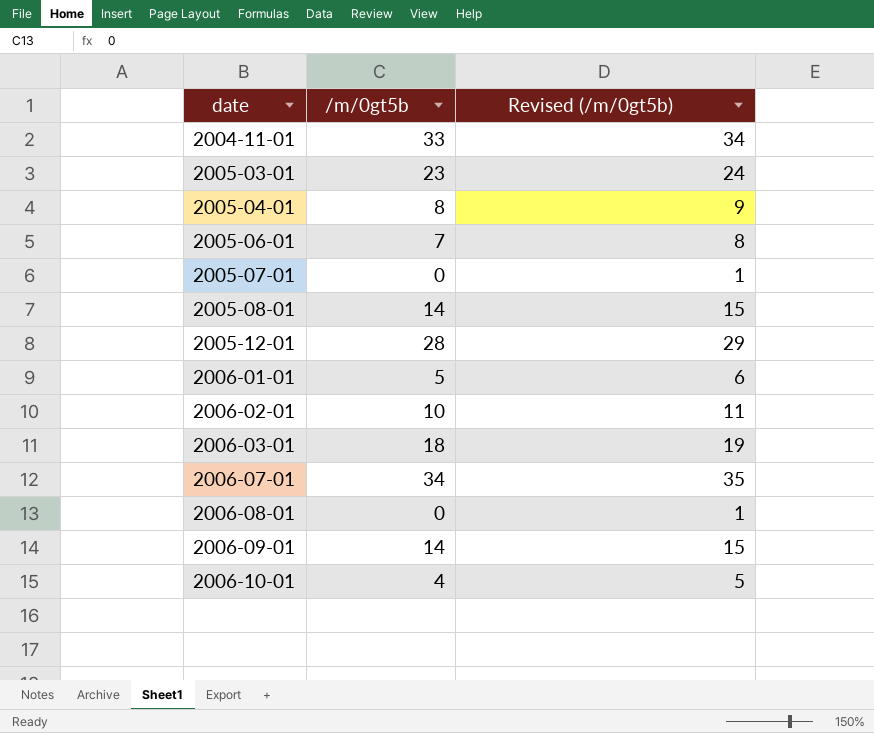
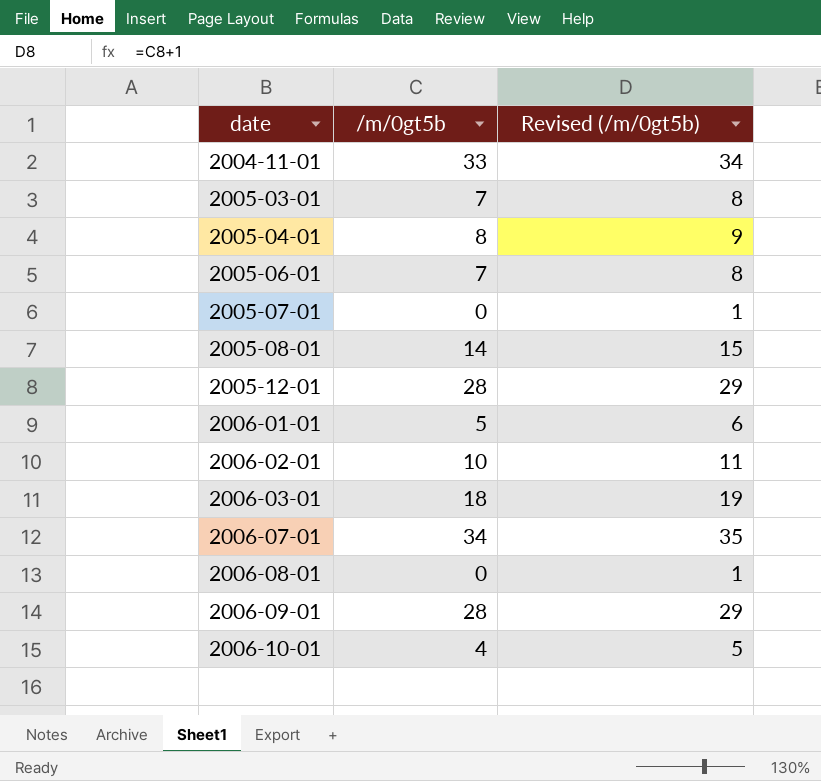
2005-03-01 | /m/0gt5b: 23 -> 7
2005-03-01 | Revised (/m/0gt5b): 24 -> 8
2006-09-01 | /m/0gt5b: 14 -> 28
2006-09-01 | Revised (/m/0gt5b): 15 -> 29

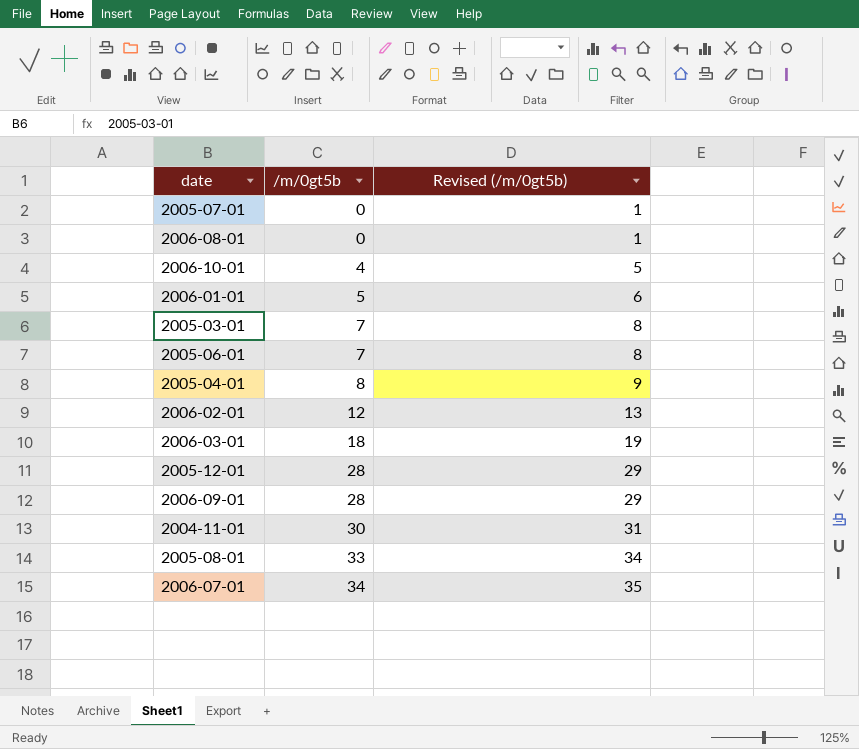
row order: date ascending -> /m/0gt5b ascending
2006-02-01 | /m/0gt5b: 10 -> 12
2006-02-01 | Revised (/m/0gt5b): 11 -> 13
2004-11-01 | /m/0gt5b: 33 -> 30
2004-11-01 | Revised (/m/0gt5b): 34 -> 31
2005-08-01 | /m/0gt5b: 14 -> 33
2005-08-01 | Revised (/m/0gt5b): 15 -> 34

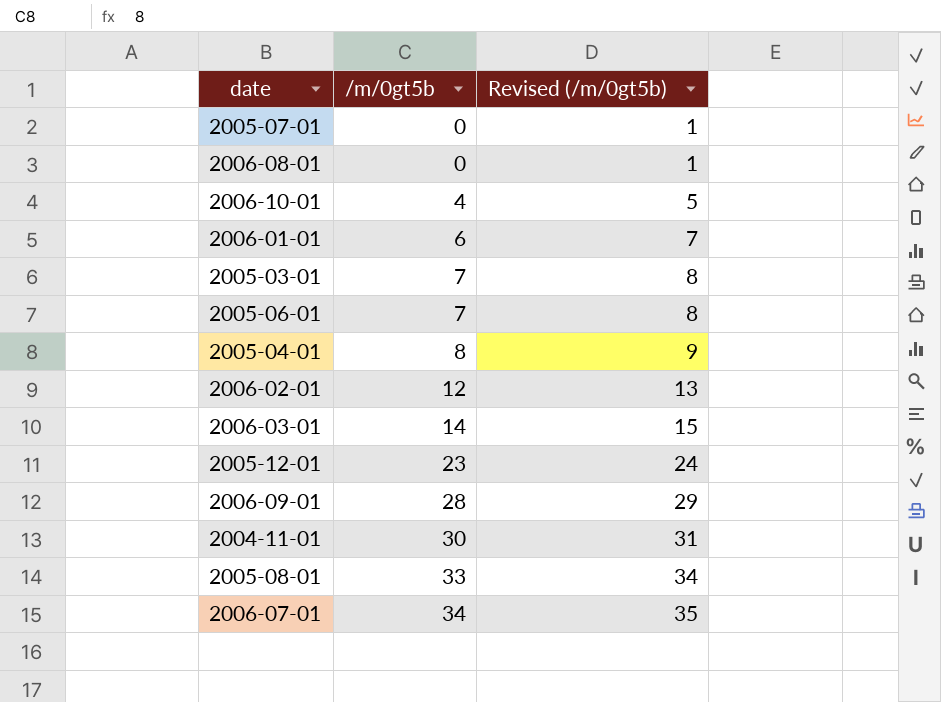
2006-01-01 | /m/0gt5b: 5 -> 6
2006-01-01 | Revised (/m/0gt5b): 6 -> 7
2006-03-01 | /m/0gt5b: 18 -> 14
2006-03-01 | Revised (/m/0gt5b): 19 -> 15
2005-12-01 | /m/0gt5b: 28 -> 23
2005-12-01 | Revised (/m/0gt5b): 29 -> 24

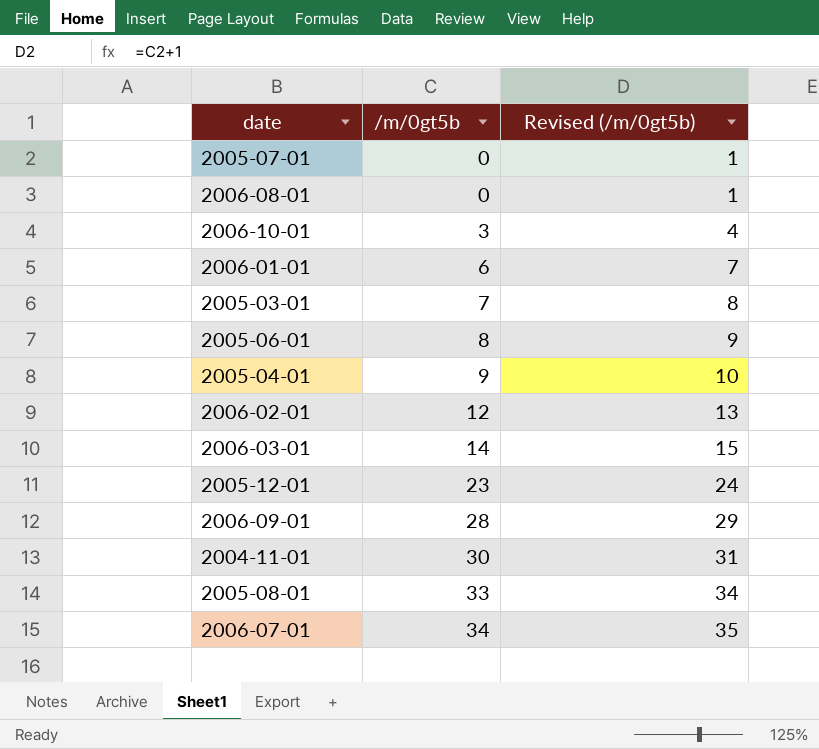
2006-10-01 | /m/0gt5b: 4 -> 3
2006-10-01 | Revised (/m/0gt5b): 5 -> 4
2005-06-01 | /m/0gt5b: 7 -> 8
2005-06-01 | Revised (/m/0gt5b): 8 -> 9
2005-04-01 | /m/0gt5b: 8 -> 9
2005-04-01 | Revised (/m/0gt5b): 9 -> 10

